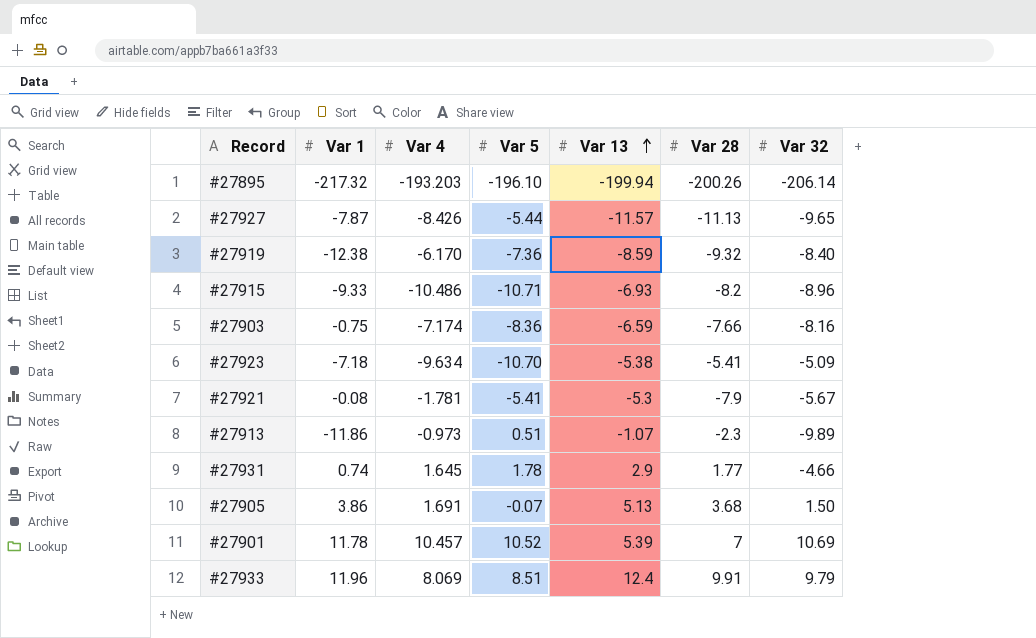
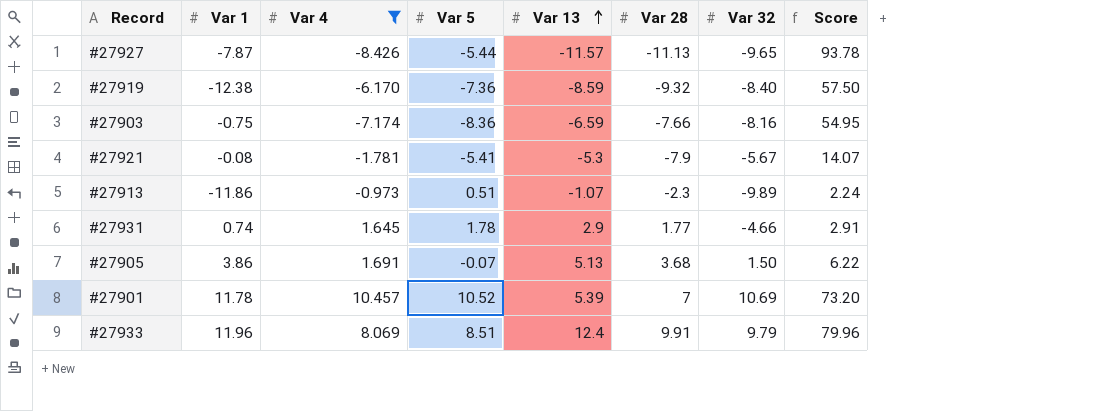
filter: none -> Var 4 >= -8.426
column Score | formula: none -> [Var 4] * [Var 28]

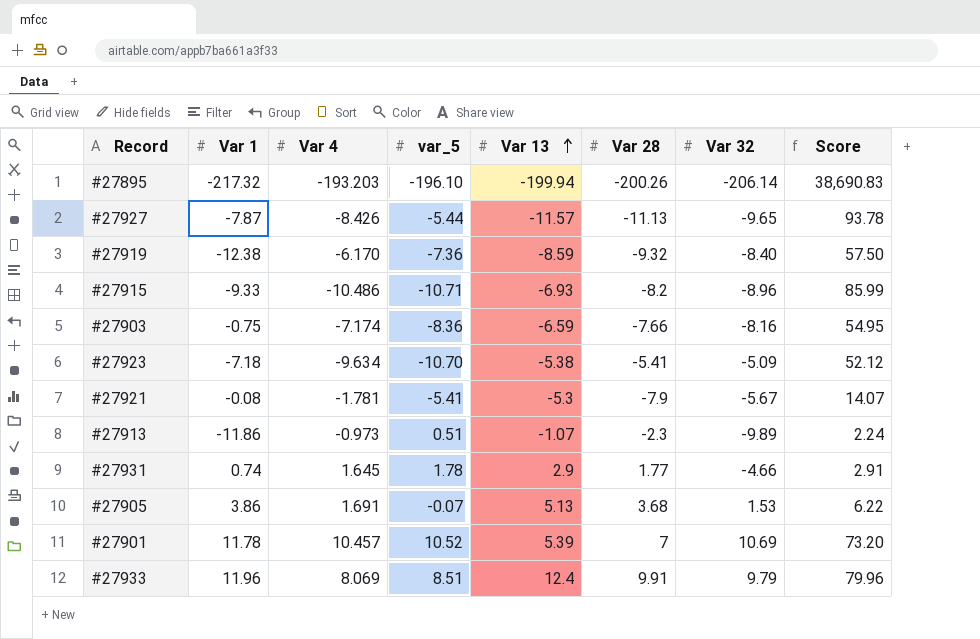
filter: Var 4 >= -8.426 -> none
column name: Var 5 -> var_5
#27905 | Var 32: 1.50 -> 1.53

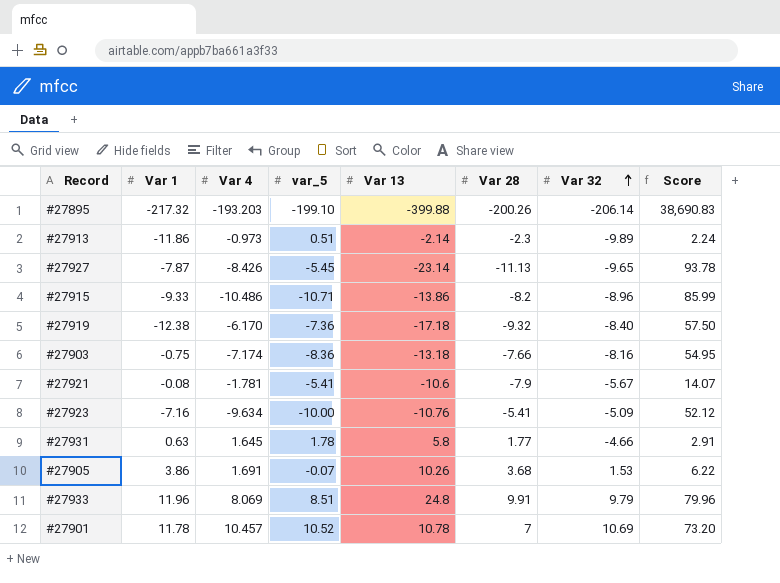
row order: Var 13 ascending -> Var 32 ascending
#27895 | var_5: -196.10 -> -199.10
#27895 | Var 13: -199.94 -> -399.88
#27913 | Var 13: -1.07 -> -2.14
#27927 | var_5: -5.44 -> -5.45
#27927 | Var 13: -11.57 -> -23.14
#27915 | Var 13: -6.93 -> -13.86
#27919 | Var 13: -8.59 -> -17.18
#27903 | Var 13: -6.59 -> -13.18
#27921 | Var 13: -5.3 -> -10.6
#27923 | Var 1: -7.18 -> -7.16
#27923 | var_5: -10.70 -> -10.00
#27923 | Var 13: -5.38 -> -10.76
#27931 | Var 1: 0.74 -> 0.63
#27931 | Var 13: 2.9 -> 5.8
#27905 | Var 13: 5.13 -> 10.26
#27933 | Var 13: 12.4 -> 24.8
#27901 | Var 13: 5.39 -> 10.78

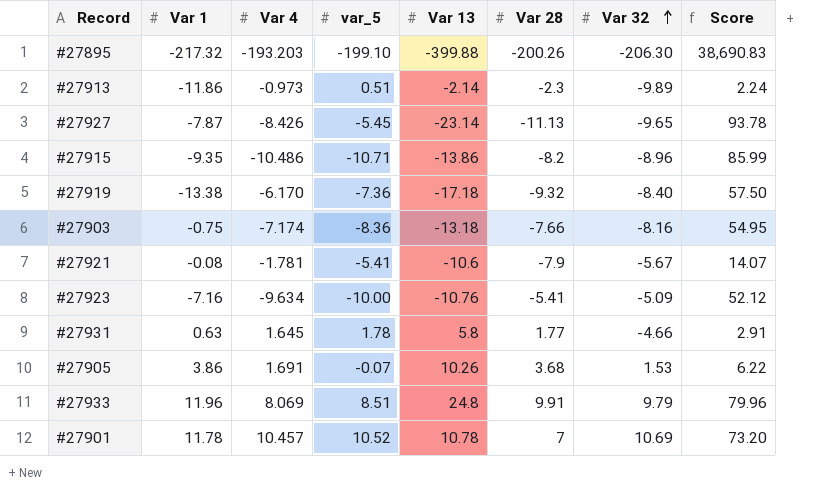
#27895 | Var 32: -206.14 -> -206.30
#27915 | Var 1: -9.33 -> -9.35
#27919 | Var 1: -12.38 -> -13.38

